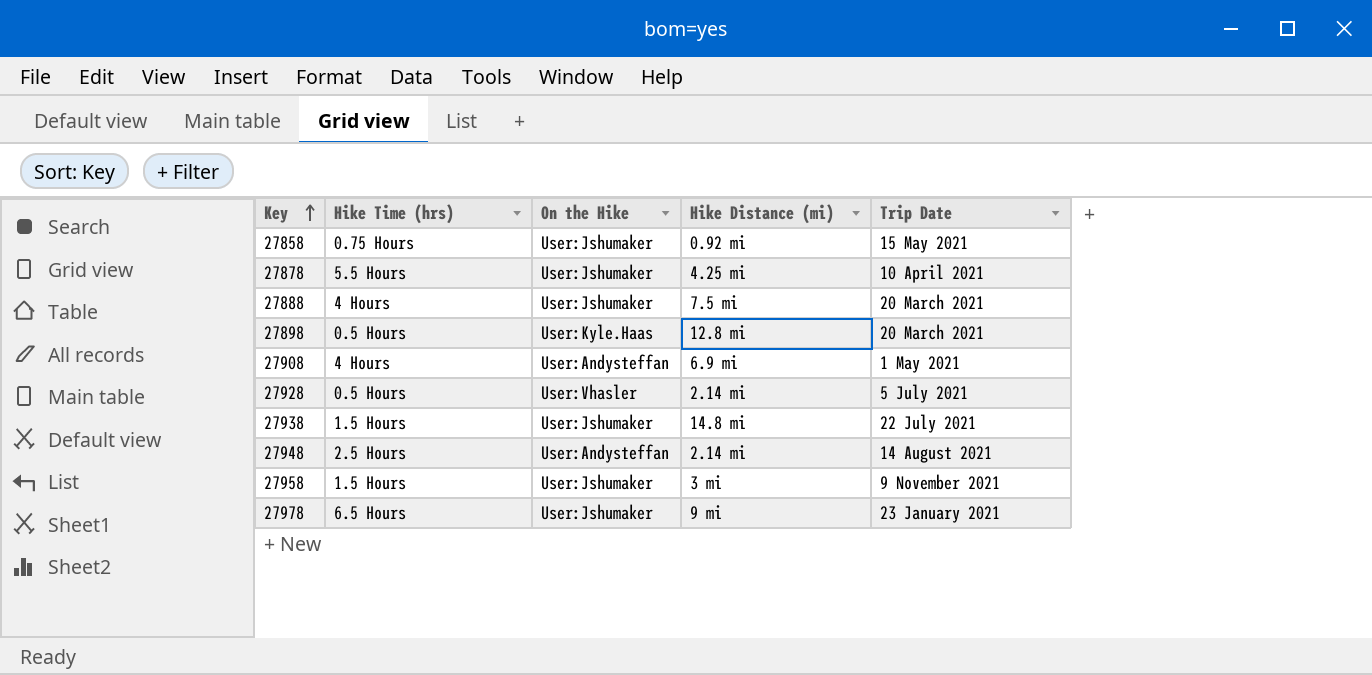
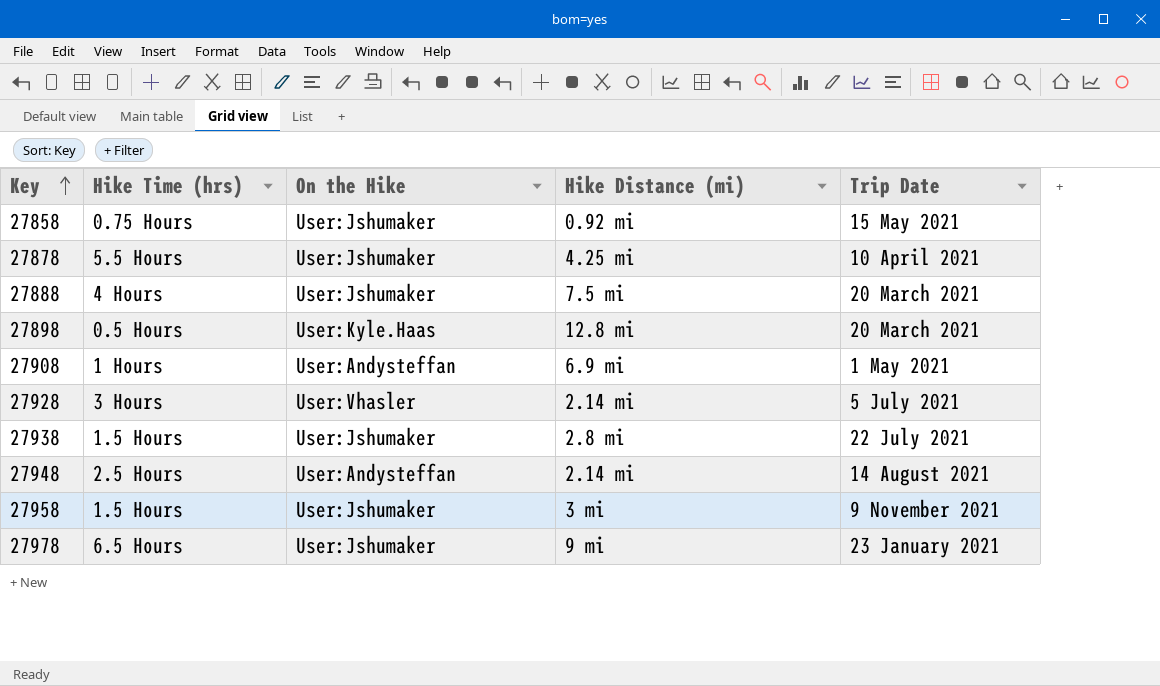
27908 | Hike Time (hrs): 4 Hours -> 1 Hours
27928 | Hike Time (hrs): 0.5 Hours -> 3 Hours
27938 | Hike Distance (mi): 14.8 mi -> 2.8 mi

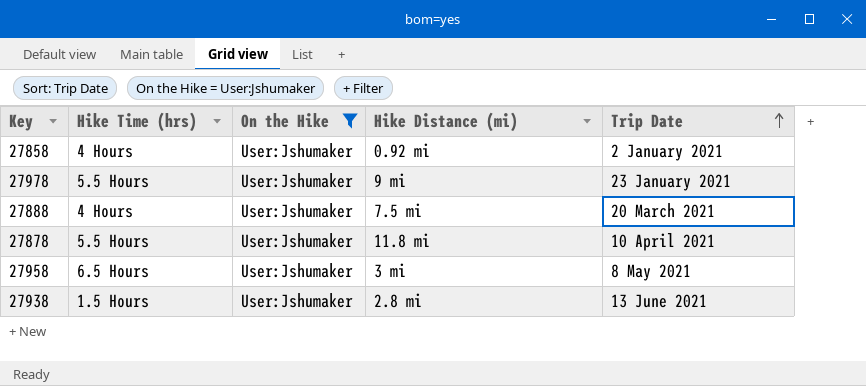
filter: none -> On the Hike = User:Jshumaker
row order: Key ascending -> Trip Date ascending
27858 | Hike Time (hrs): 0.75 Hours -> 4 Hours
27858 | Trip Date: 15 May 2021 -> 2 January 2021
27978 | Hike Time (hrs): 6.5 Hours -> 5.5 Hours
27878 | Hike Distance (mi): 4.25 mi -> 11.8 mi
27958 | Hike Time (hrs): 1.5 Hours -> 6.5 Hours
27958 | Trip Date: 9 November 2021 -> 8 May 2021
27938 | Trip Date: 22 July 2021 -> 13 June 2021

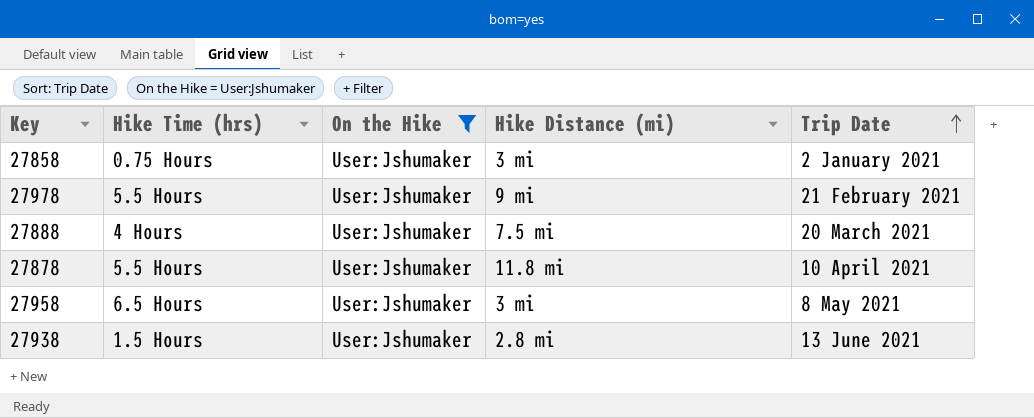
27858 | Hike Time (hrs): 4 Hours -> 0.75 Hours
27858 | Hike Distance (mi): 0.92 mi -> 3 mi
27978 | Trip Date: 23 January 2021 -> 21 February 2021

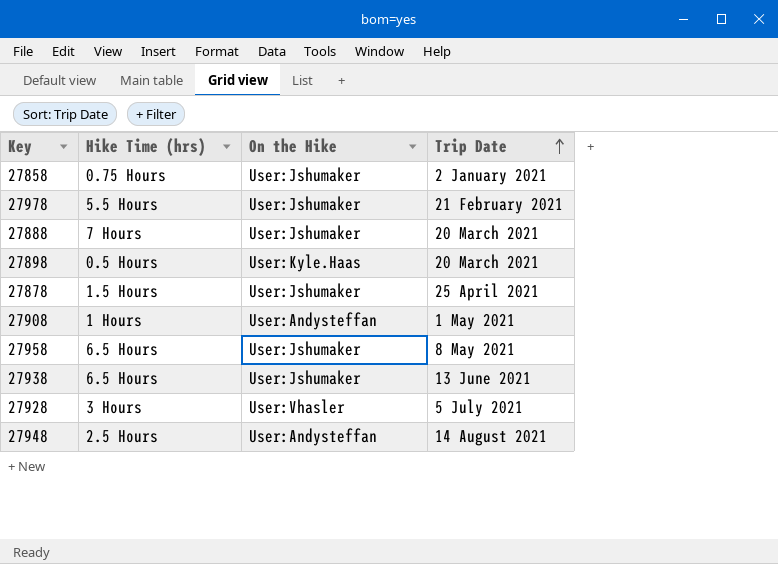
filter: On the Hike = User:Jshumaker -> none
column Hike Distance (mi) | position: 4 -> none
27888 | Hike Time (hrs): 4 Hours -> 7 Hours
27878 | Hike Time (hrs): 5.5 Hours -> 1.5 Hours
27878 | Trip Date: 10 April 2021 -> 25 April 2021
27938 | Hike Time (hrs): 1.5 Hours -> 6.5 Hours

